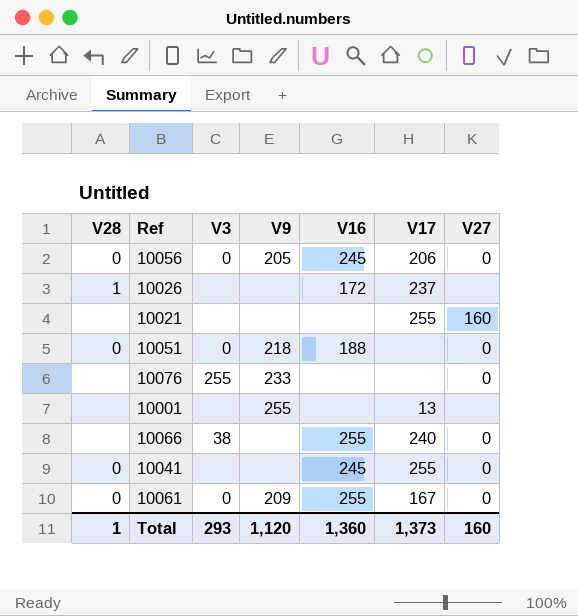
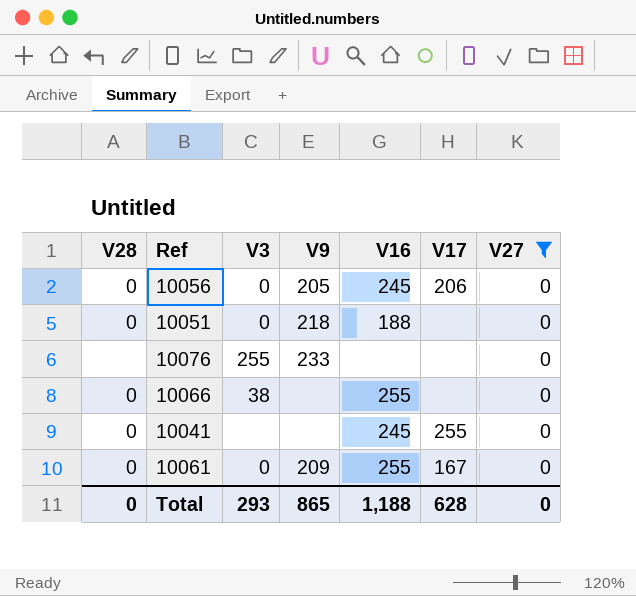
filter: none -> V27 = 0
10066 | V28: none -> 0
10066 | V17: 240 -> none
Total | V28: 1 -> 0
Total | V9: 1,120 -> 865
Total | V16: 1,360 -> 1,188
Total | V17: 1,373 -> 628
Total | V27: 160 -> 0

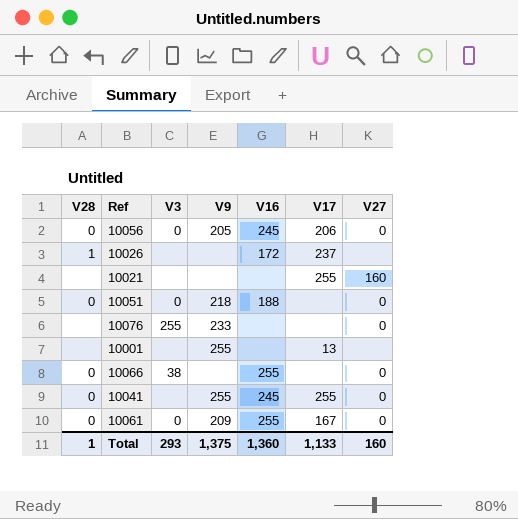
filter: V27 = 0 -> none
10041 | V9: none -> 255
Total | V28: 0 -> 1
Total | V9: 865 -> 1,375
Total | V16: 1,188 -> 1,360
Total | V17: 628 -> 1,133
Total | V27: 0 -> 160

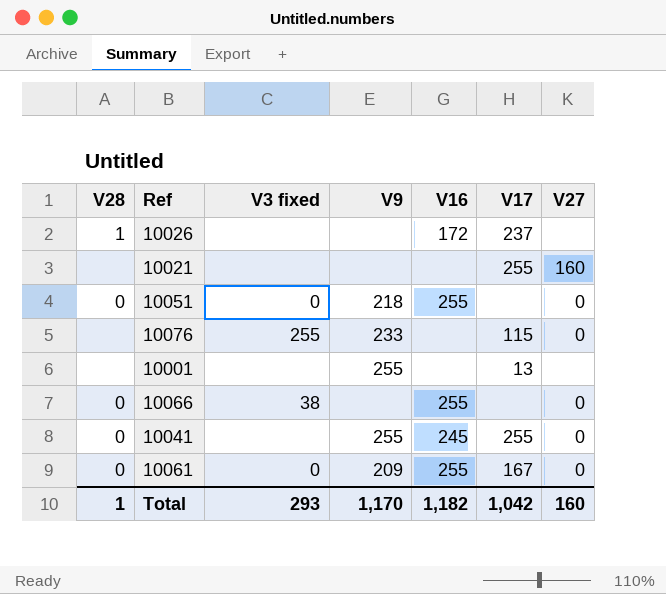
column name: V3 -> V3 fixed
row 10056: 0 | 0 | 205 | 245 | 206 | 0 -> none
10051 | V16: 188 -> 255
10076 | V17: none -> 115
Total | V9: 1,375 -> 1,170
Total | V16: 1,360 -> 1,182
Total | V17: 1,133 -> 1,042

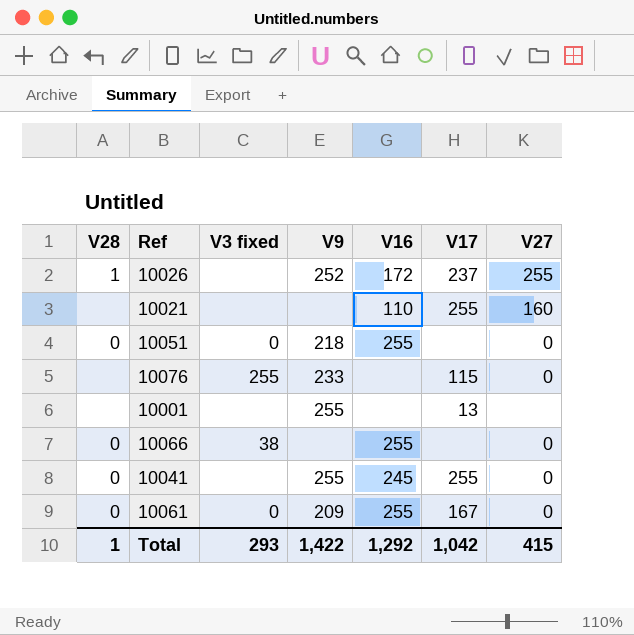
10026 | V9: none -> 252
10026 | V27: none -> 255
10021 | V16: none -> 110
Total | V9: 1,170 -> 1,422
Total | V16: 1,182 -> 1,292
Total | V27: 160 -> 415

